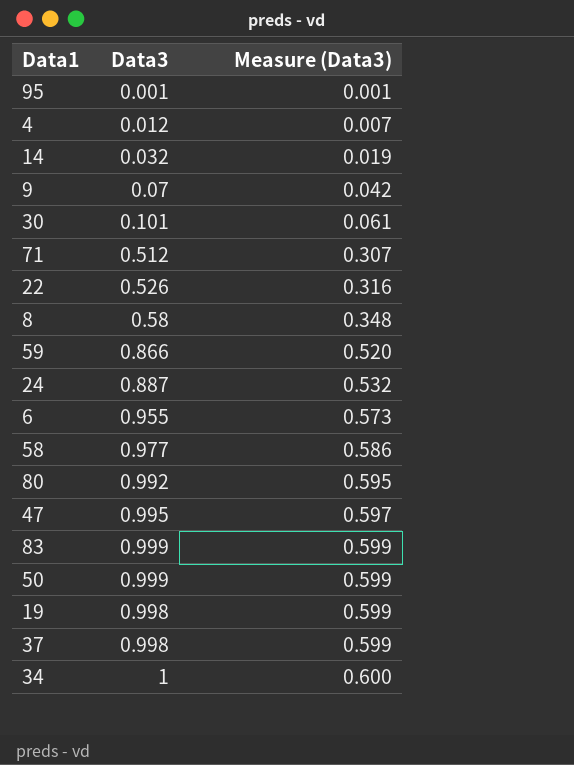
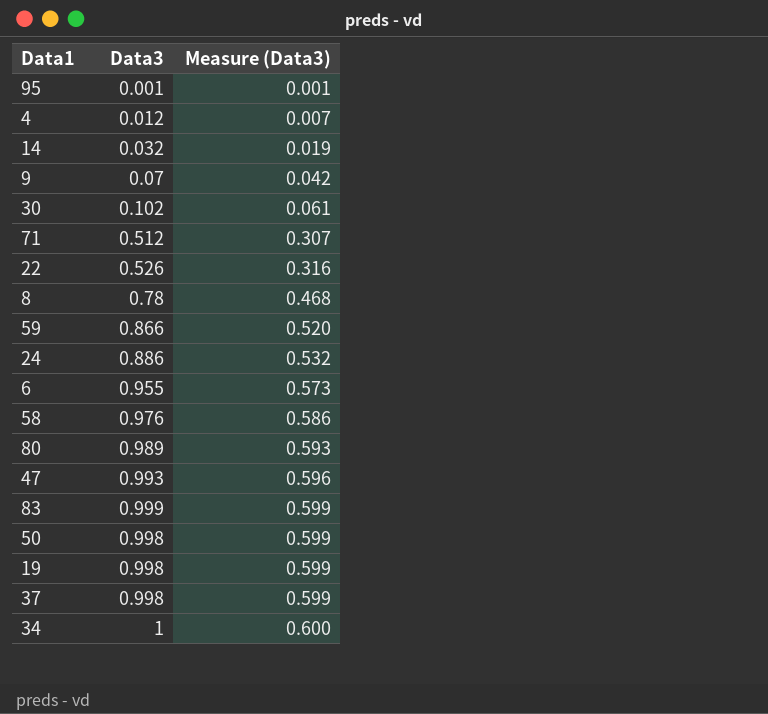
30 | Data3: 0.101 -> 0.102
8 | Data3: 0.58 -> 0.78
8 | Measure (Data3): 0.348 -> 0.468
24 | Data3: 0.887 -> 0.886
58 | Data3: 0.977 -> 0.976
80 | Data3: 0.992 -> 0.989
80 | Measure (Data3): 0.595 -> 0.593
47 | Data3: 0.995 -> 0.993
47 | Measure (Data3): 0.597 -> 0.596
50 | Data3: 0.999 -> 0.998

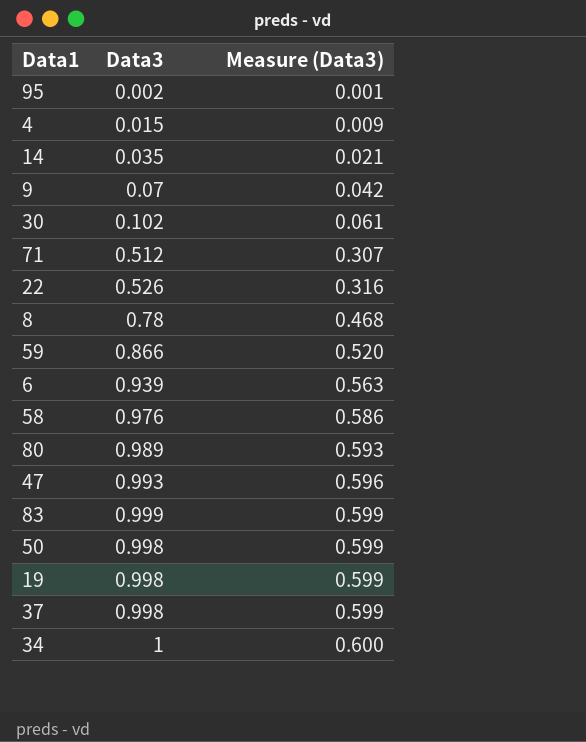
row 24: 0.886 | 0.532 -> none
95 | Data3: 0.001 -> 0.002
4 | Data3: 0.012 -> 0.015
4 | Measure (Data3): 0.007 -> 0.009
14 | Data3: 0.032 -> 0.035
14 | Measure (Data3): 0.019 -> 0.021
6 | Data3: 0.955 -> 0.939
6 | Measure (Data3): 0.573 -> 0.563

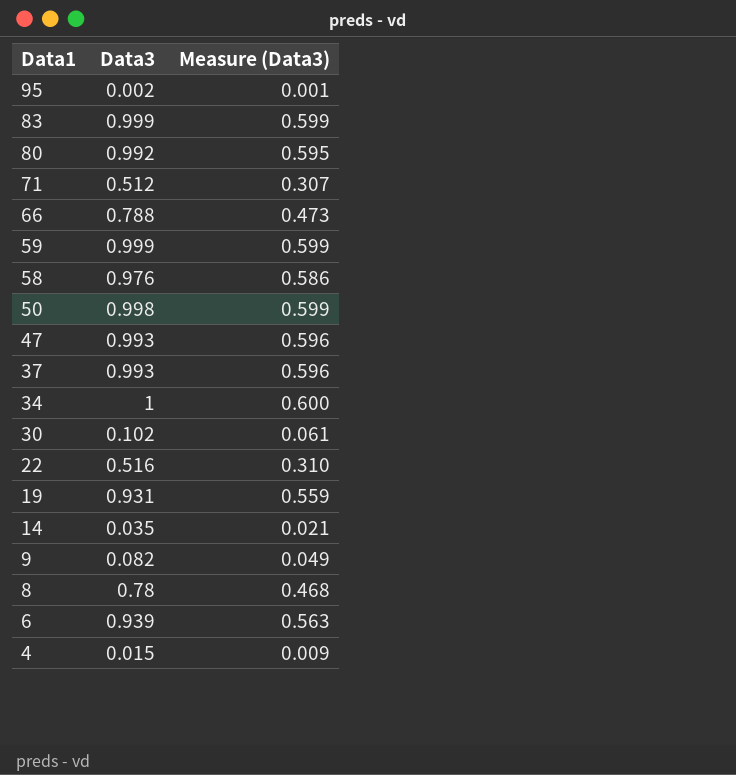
row order: Measure (Data3) ascending -> Data1 descending
80 | Data3: 0.989 -> 0.992
80 | Measure (Data3): 0.593 -> 0.595
row 66: none -> 0.788 | 0.473
59 | Data3: 0.866 -> 0.999
59 | Measure (Data3): 0.520 -> 0.599
37 | Data3: 0.998 -> 0.993
37 | Measure (Data3): 0.599 -> 0.596
22 | Data3: 0.526 -> 0.516
22 | Measure (Data3): 0.316 -> 0.310
19 | Data3: 0.998 -> 0.931
19 | Measure (Data3): 0.599 -> 0.559
9 | Data3: 0.07 -> 0.082
9 | Measure (Data3): 0.042 -> 0.049

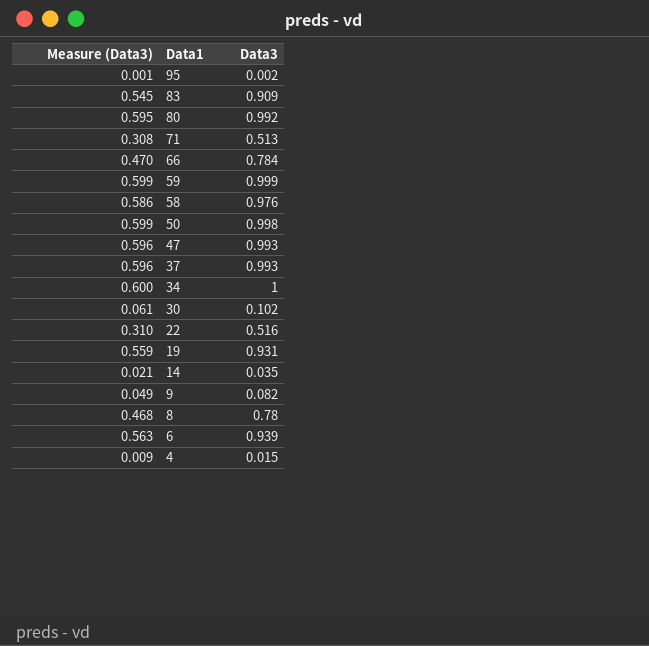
column Measure (Data3) | position: 3 -> 1
83 | Measure (Data3): 0.599 -> 0.545
83 | Data3: 0.999 -> 0.909
71 | Measure (Data3): 0.307 -> 0.308
71 | Data3: 0.512 -> 0.513
66 | Measure (Data3): 0.473 -> 0.470
66 | Data3: 0.788 -> 0.784

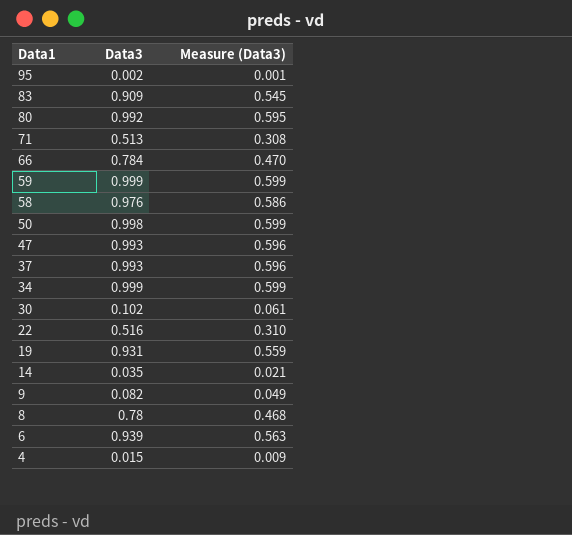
column Measure (Data3) | position: 1 -> 3
34 | Data3: 1 -> 0.999
34 | Measure (Data3): 0.600 -> 0.599

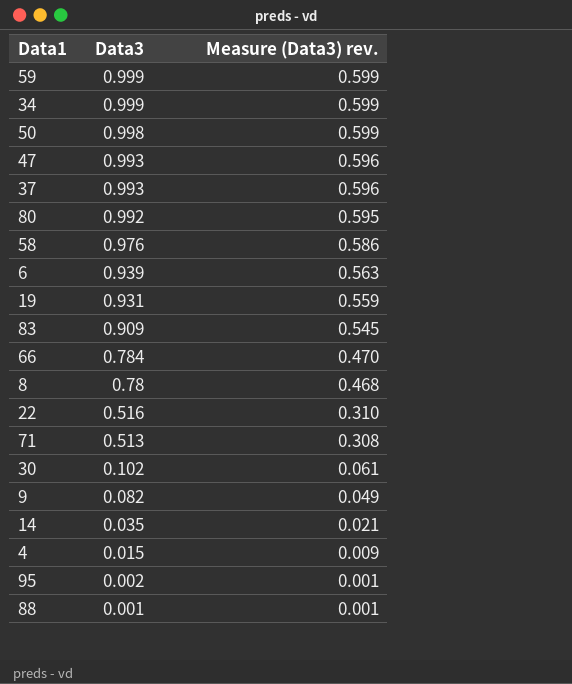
row order: Data1 descending -> Data3 descending
column name: Measure (Data3) -> Measure (Data3) rev.
row 88: none -> 0.001 | 0.001

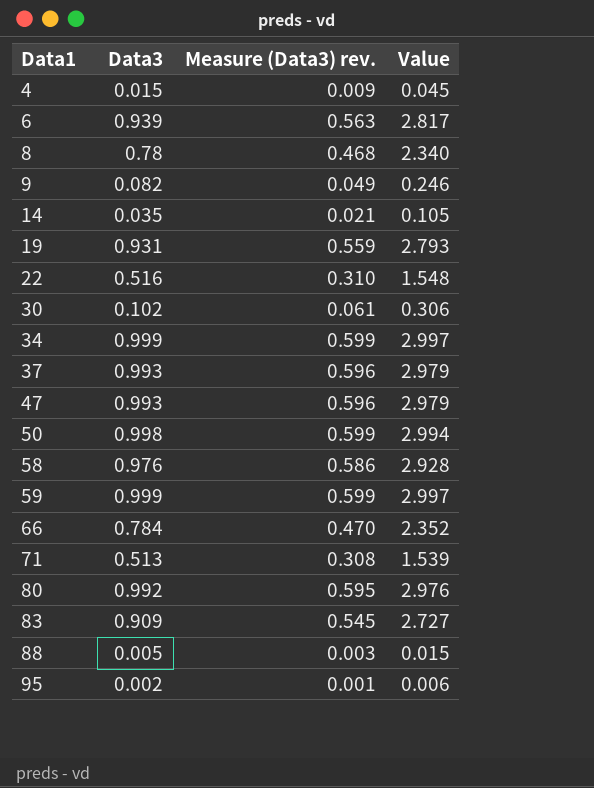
row order: Data3 descending -> Data1 ascending
column Value | formula: none -> [Data3] * 3
88 | Data3: 0.001 -> 0.005
88 | Measure (Data3) rev.: 0.001 -> 0.003

